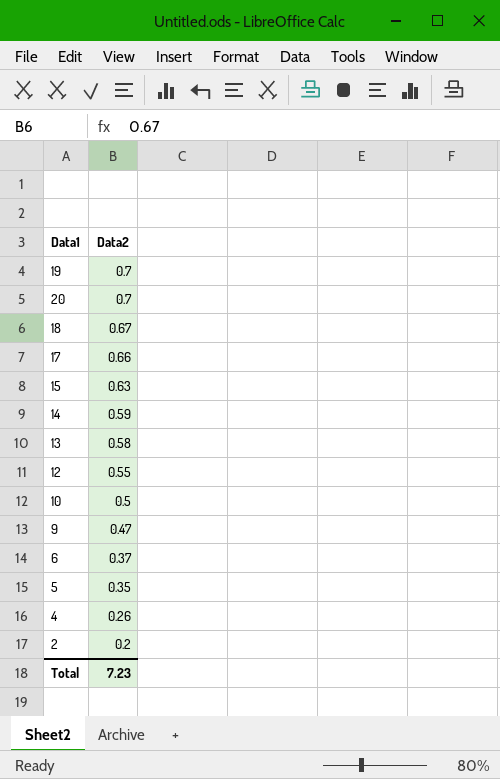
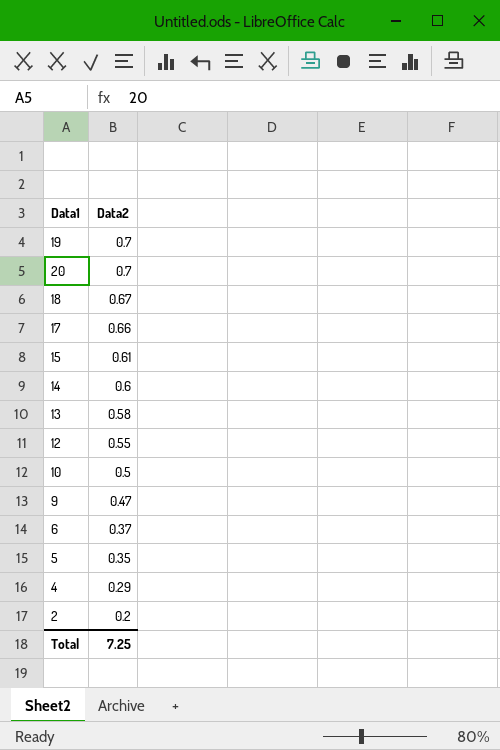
15 | Data2: 0.63 -> 0.61
14 | Data2: 0.59 -> 0.6
4 | Data2: 0.26 -> 0.29
Total | Data2: 7.23 -> 7.25

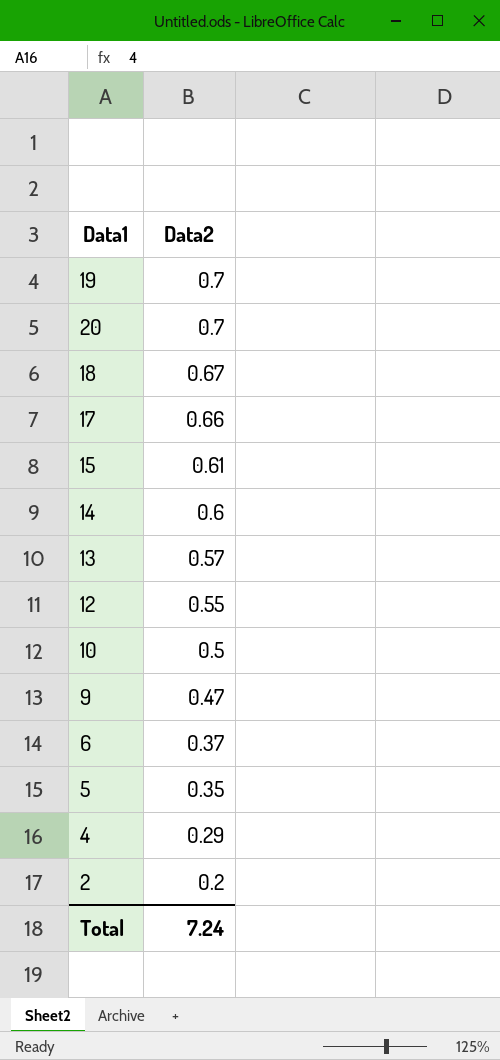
13 | Data2: 0.58 -> 0.57
Total | Data2: 7.25 -> 7.24

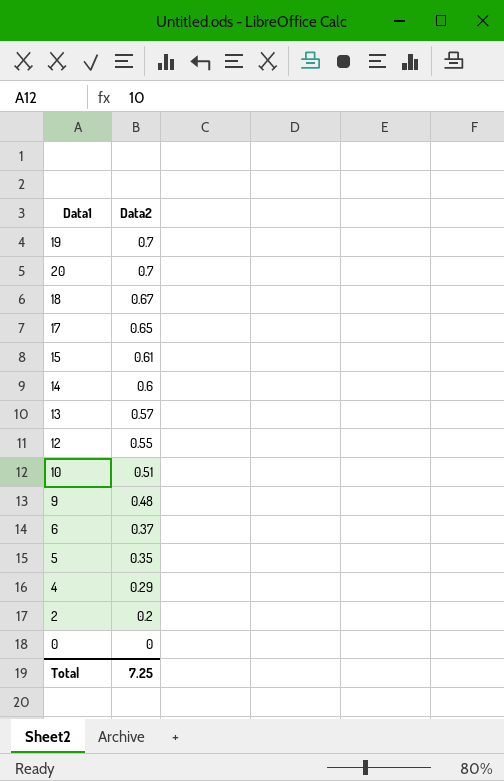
17 | Data2: 0.66 -> 0.65
10 | Data2: 0.5 -> 0.51
9 | Data2: 0.47 -> 0.48
row 0: none -> 0
Total | Data2: 7.24 -> 7.25

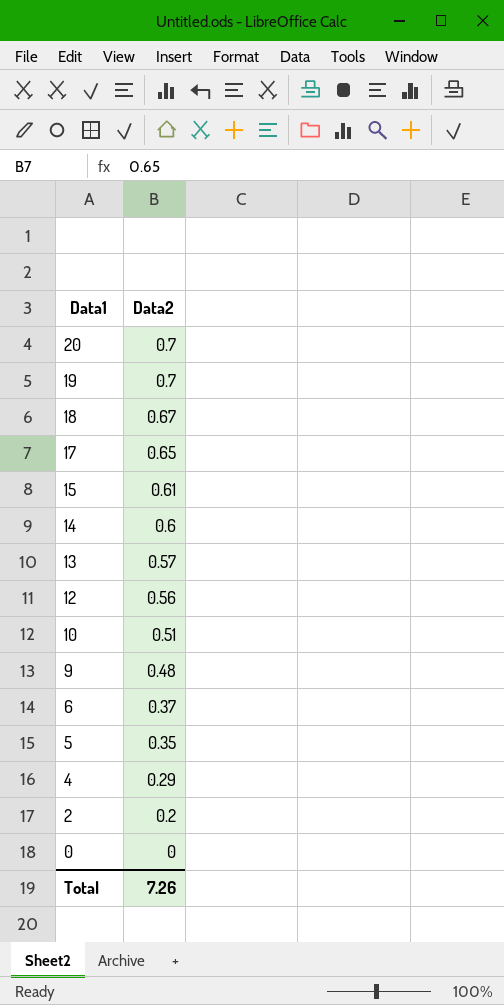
row order: Data2 descending -> Data1 descending
12 | Data2: 0.55 -> 0.56
Total | Data2: 7.25 -> 7.26

